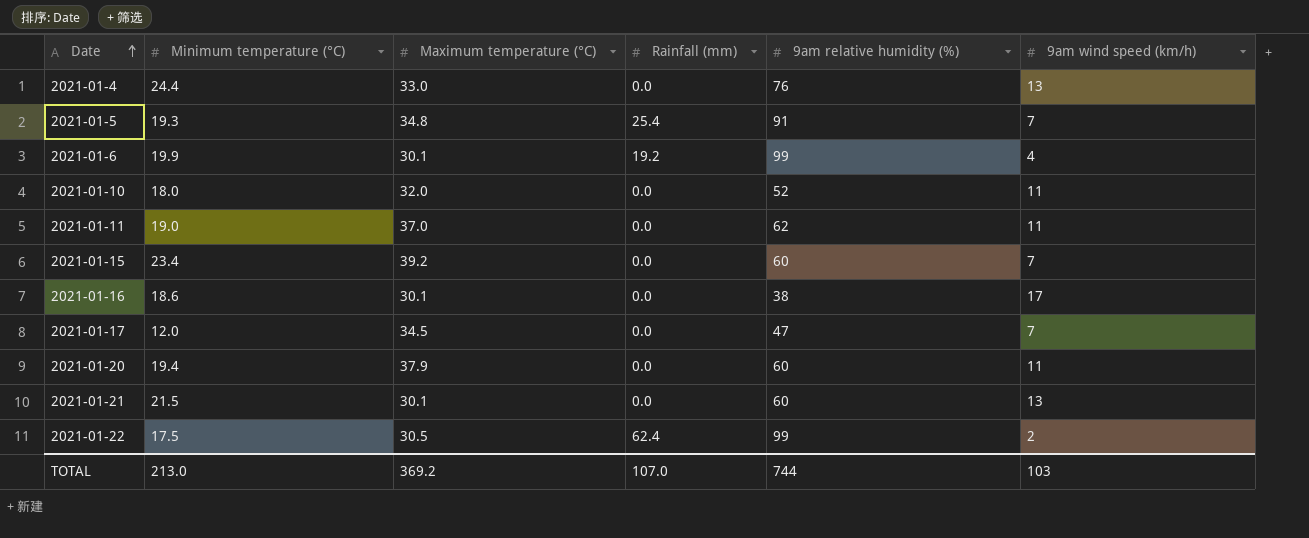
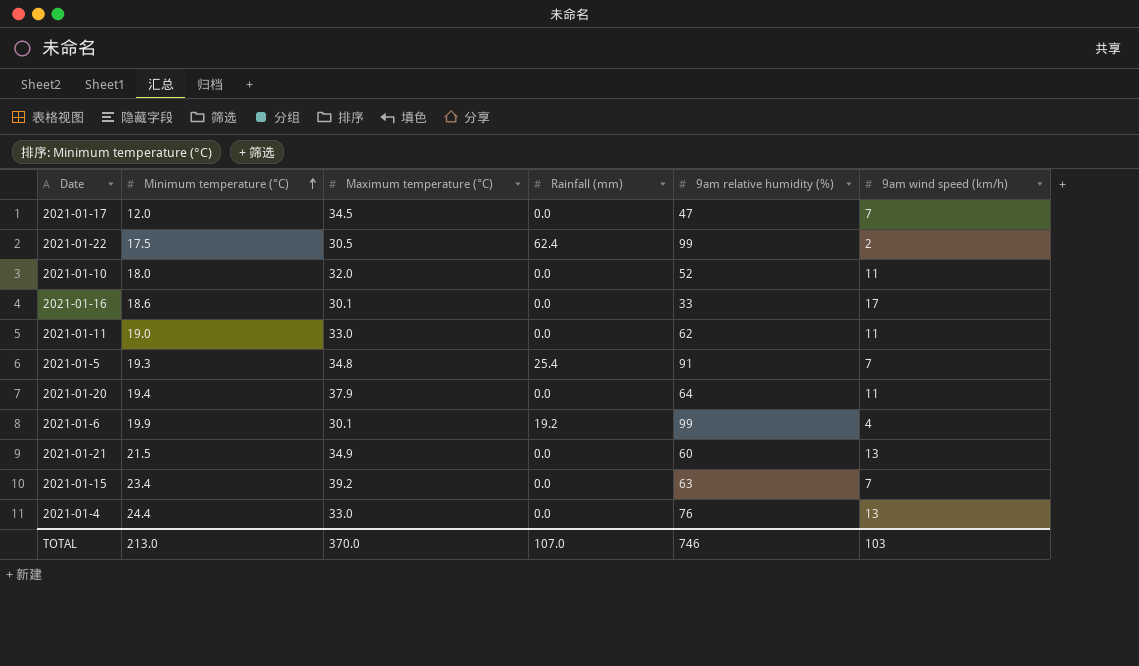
row order: Date ascending -> Minimum temperature (°C) ascending
2021-01-16 | 9am relative humidity (%): 38 -> 33
2021-01-11 | Maximum temperature (°C): 37.0 -> 33.0
2021-01-20 | 9am relative humidity (%): 60 -> 64
2021-01-21 | Maximum temperature (°C): 30.1 -> 34.9
2021-01-15 | 9am relative humidity (%): 60 -> 63
TOTAL | Maximum temperature (°C): 369.2 -> 370.0
TOTAL | 9am relative humidity (%): 744 -> 746

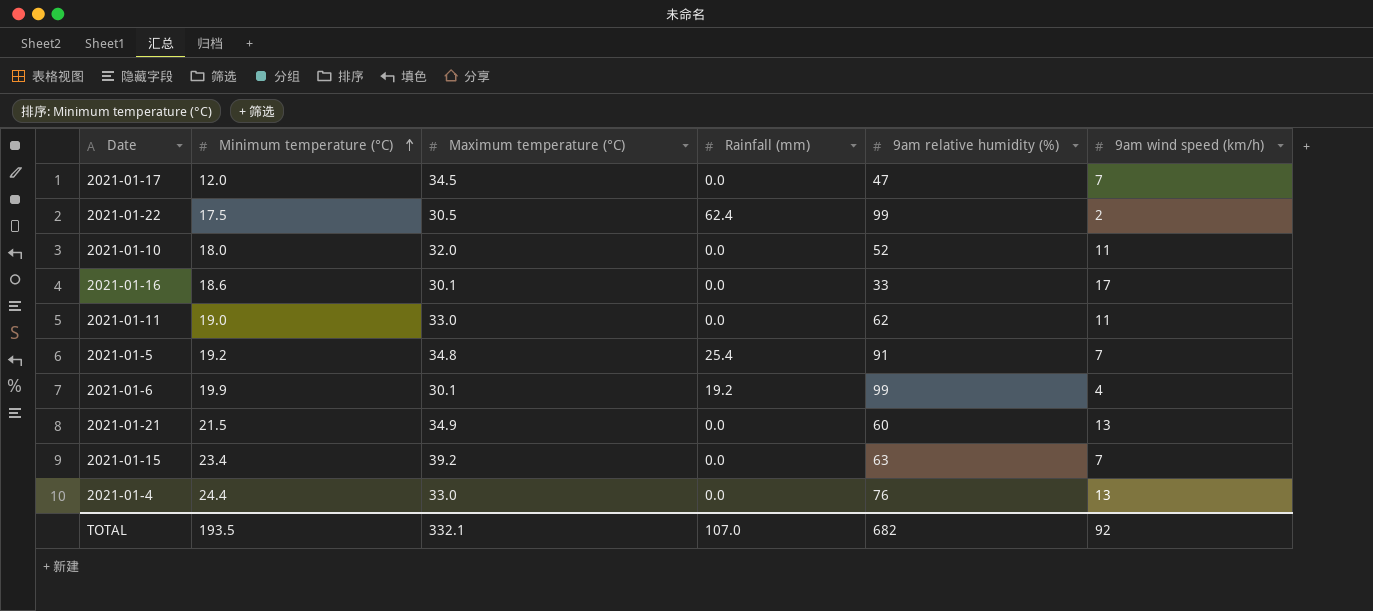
row 2021-01-20: 19.4 | 37.9 | 0.0 | 64 | 11 -> none
2021-01-5 | Minimum temperature (°C): 19.3 -> 19.2
TOTAL | Minimum temperature (°C): 213.0 -> 193.5
TOTAL | Maximum temperature (°C): 370.0 -> 332.1
TOTAL | 9am relative humidity (%): 746 -> 682
TOTAL | 9am wind speed (km/h): 103 -> 92

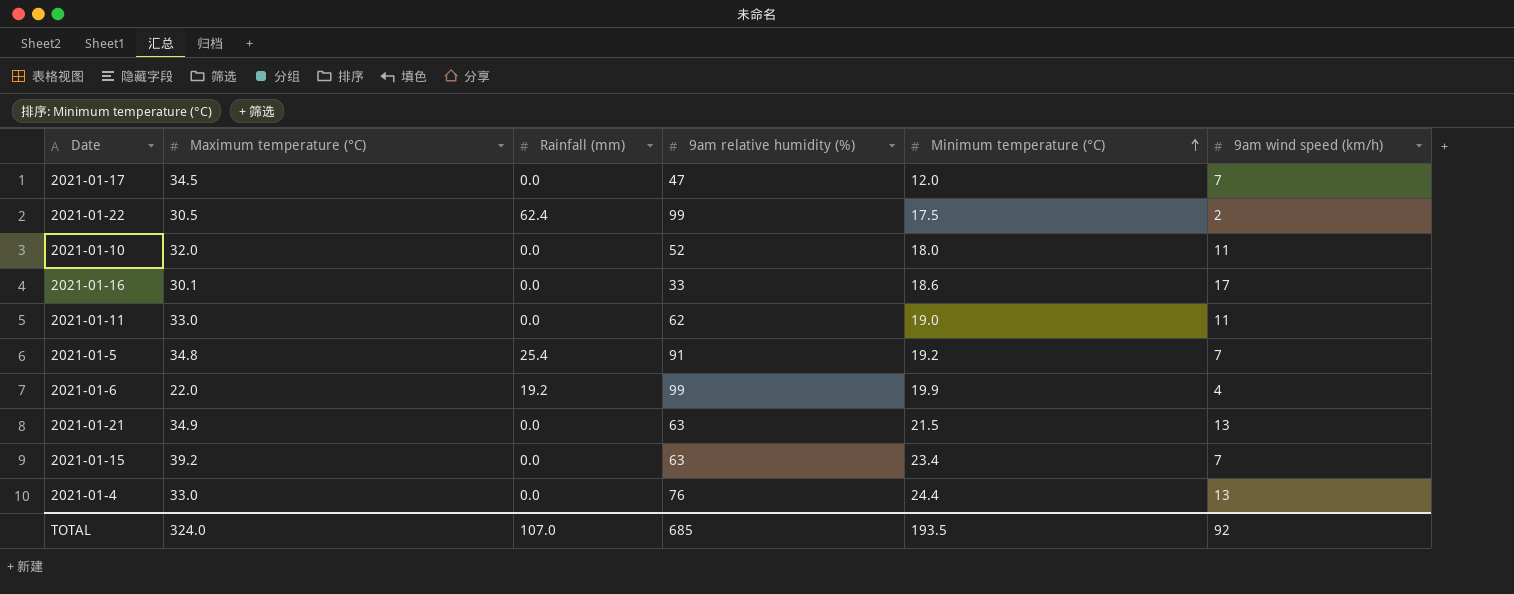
column Minimum temperature (°C) | position: 2 -> 5
2021-01-6 | Maximum temperature (°C): 30.1 -> 22.0
2021-01-21 | 9am relative humidity (%): 60 -> 63
TOTAL | Maximum temperature (°C): 332.1 -> 324.0
TOTAL | 9am relative humidity (%): 682 -> 685

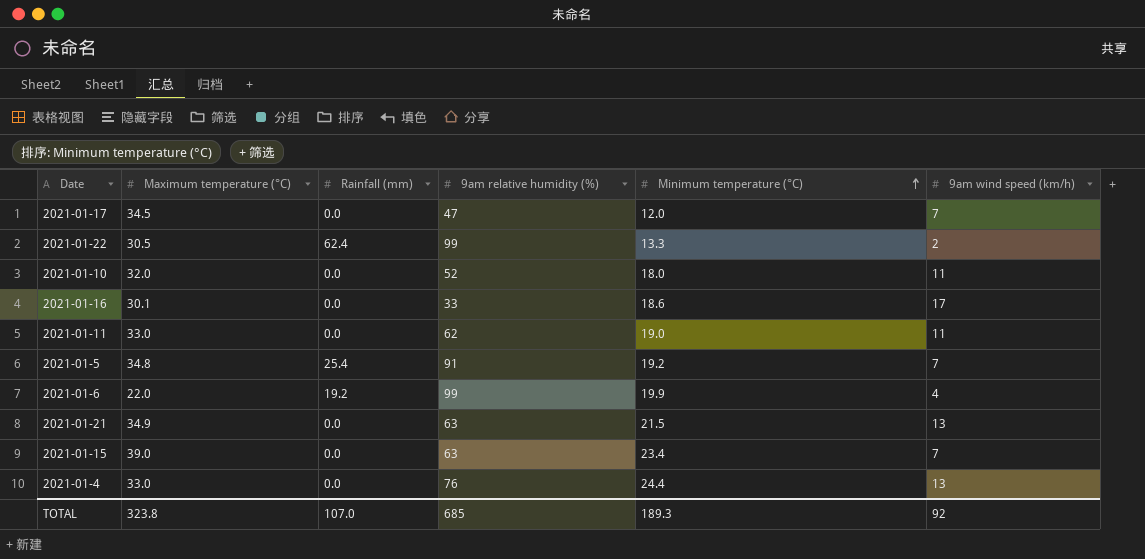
2021-01-22 | Minimum temperature (°C): 17.5 -> 13.3
2021-01-15 | Maximum temperature (°C): 39.2 -> 39.0
TOTAL | Maximum temperature (°C): 324.0 -> 323.8
TOTAL | Minimum temperature (°C): 193.5 -> 189.3

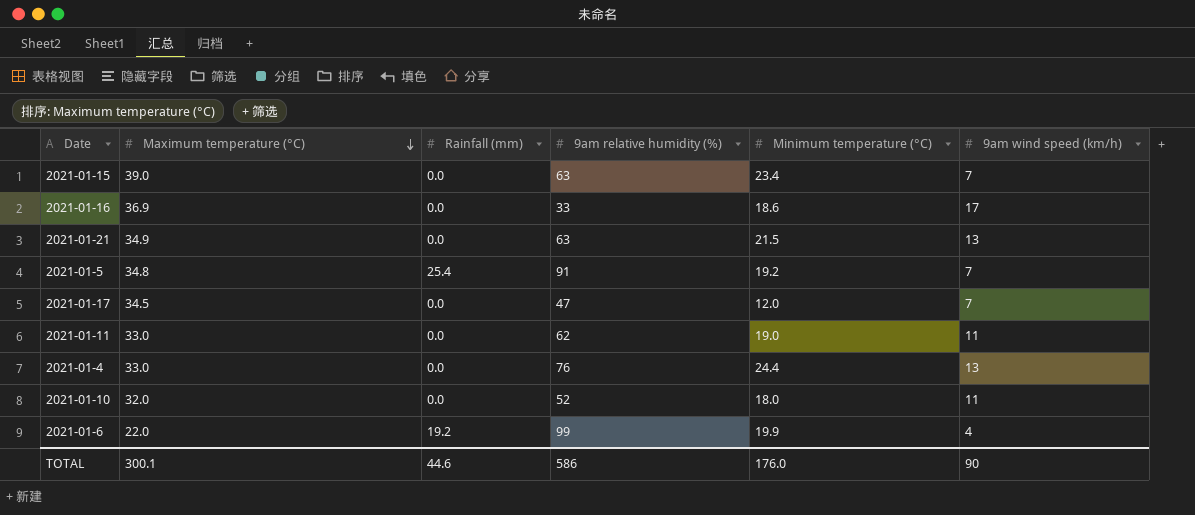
row order: Minimum temperature (°C) ascending -> Maximum temperature (°C) descending
row 2021-01-22: 30.5 | 62.4 | 99 | 13.3 | 2 -> none
2021-01-16 | Maximum temperature (°C): 30.1 -> 36.9
TOTAL | Maximum temperature (°C): 323.8 -> 300.1
TOTAL | Rainfall (mm): 107.0 -> 44.6
TOTAL | 9am relative humidity (%): 685 -> 586
TOTAL | Minimum temperature (°C): 189.3 -> 176.0
TOTAL | 9am wind speed (km/h): 92 -> 90

